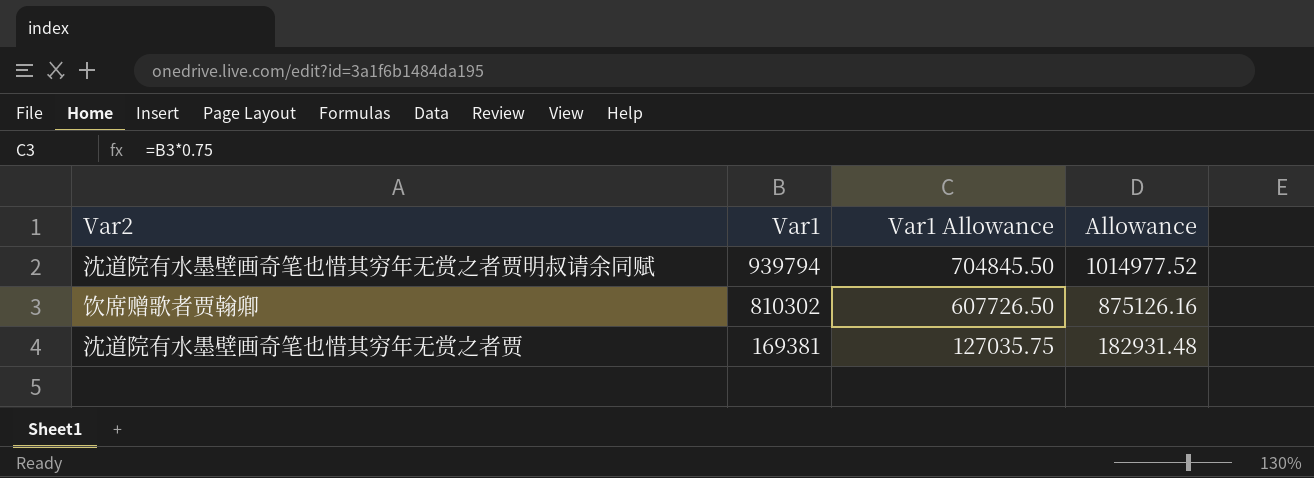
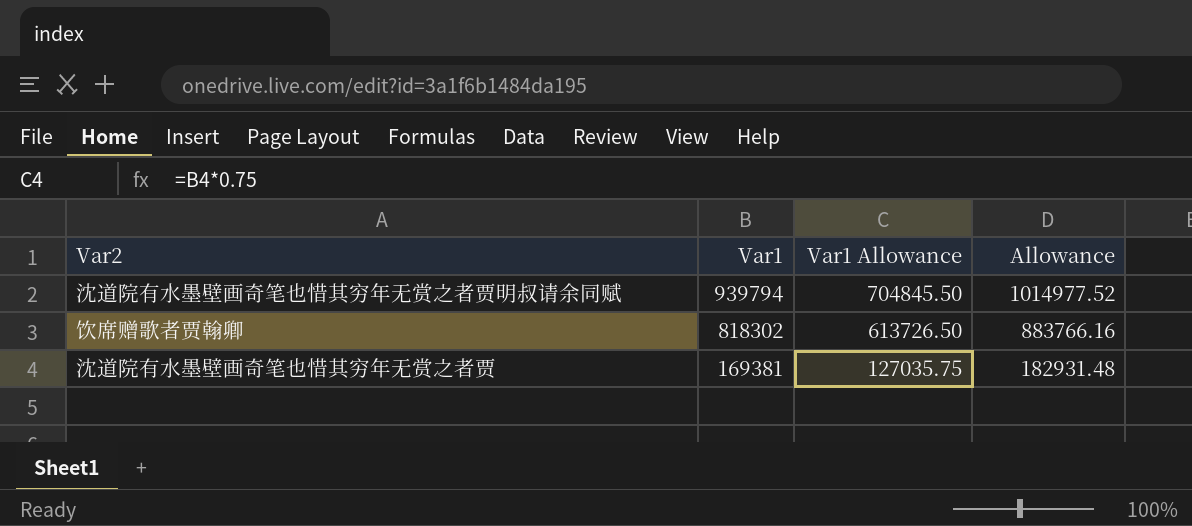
饮席赠歌者贾翰卿 | Var1: 810302 -> 818302
饮席赠歌者贾翰卿 | Var1 Allowance: 607726.50 -> 613726.50
饮席赠歌者贾翰卿 | Allowance: 875126.16 -> 883766.16

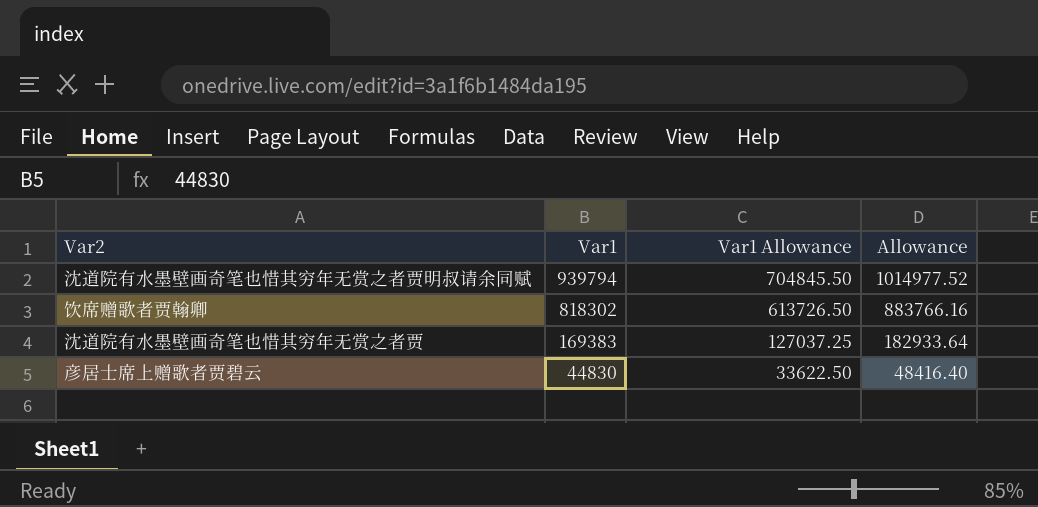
沈道院有水墨壁画奇笔也惜其穷年无赏之者贾 | Var1: 169381 -> 169383
沈道院有水墨壁画奇笔也惜其穷年无赏之者贾 | Var1 Allowance: 127035.75 -> 127037.25
沈道院有水墨壁画奇笔也惜其穷年无赏之者贾 | Allowance: 182931.48 -> 182933.64
row 彦居士席上赠歌者贾碧云: none -> 44830 | 33622.50 | 48416.40

